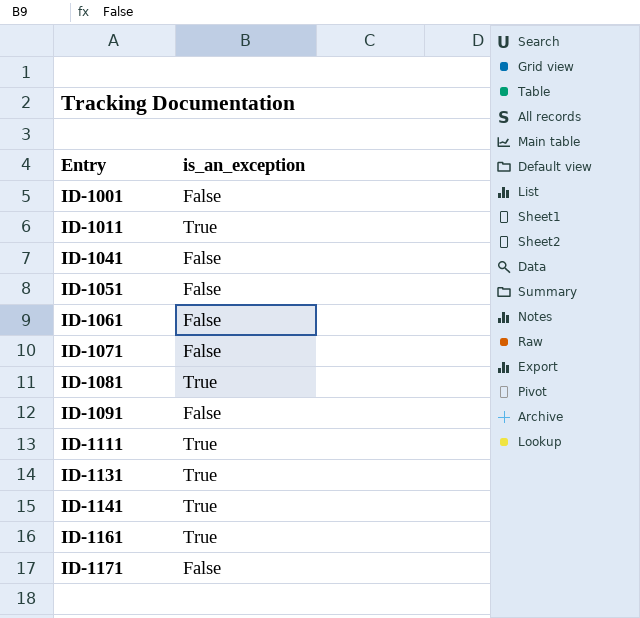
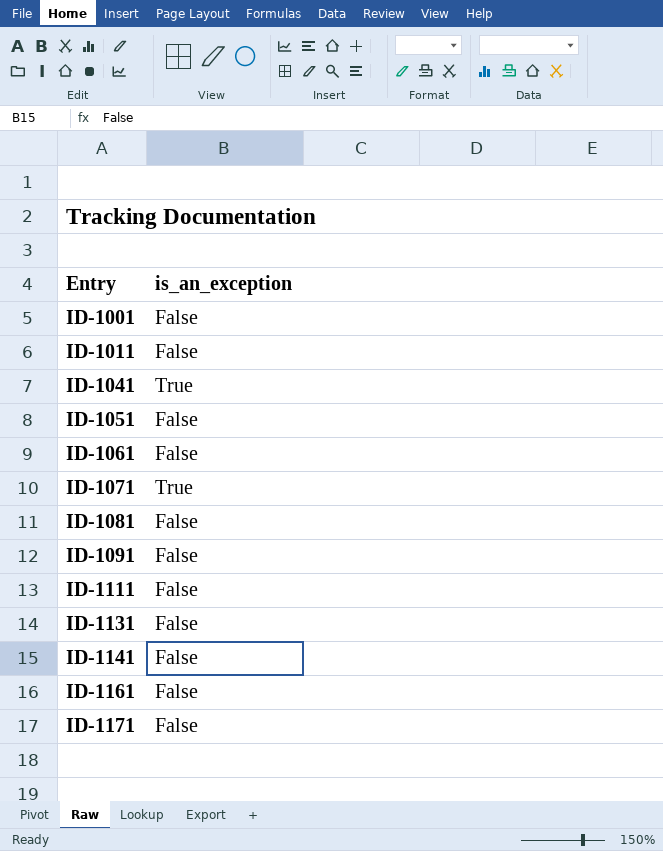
ID-1011 | is_an_exception: True -> False
ID-1041 | is_an_exception: False -> True
ID-1071 | is_an_exception: False -> True
ID-1081 | is_an_exception: True -> False
ID-1111 | is_an_exception: True -> False
ID-1131 | is_an_exception: True -> False
ID-1141 | is_an_exception: True -> False
ID-1161 | is_an_exception: True -> False

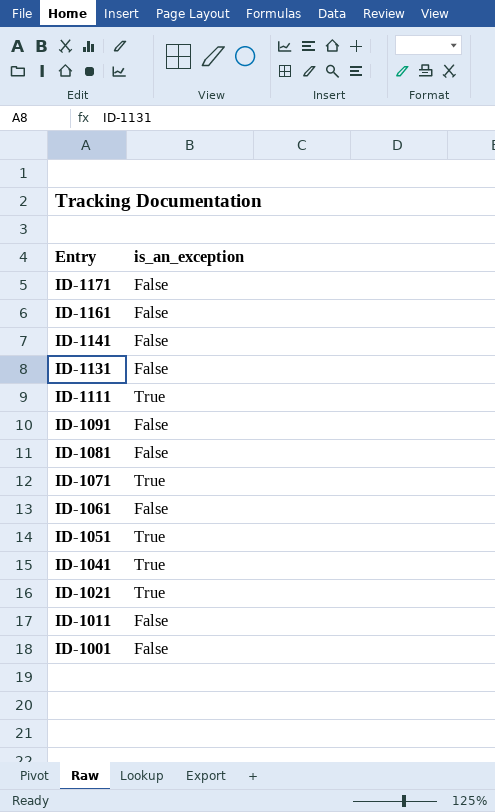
row order: Entry ascending -> Entry descending
ID-1111 | is_an_exception: False -> True
ID-1051 | is_an_exception: False -> True
row ID-1021: none -> True

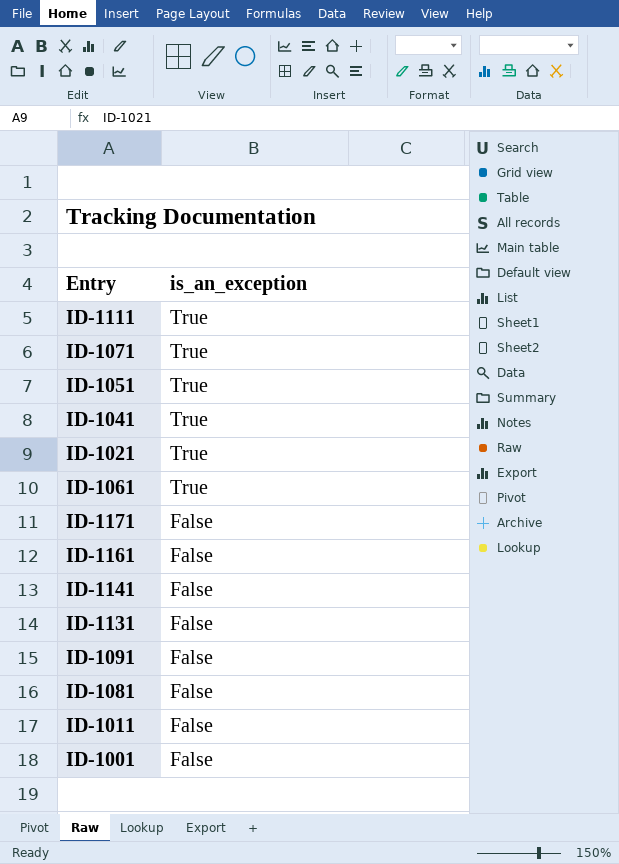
row order: Entry descending -> is_an_exception descending
ID-1061 | is_an_exception: False -> True

